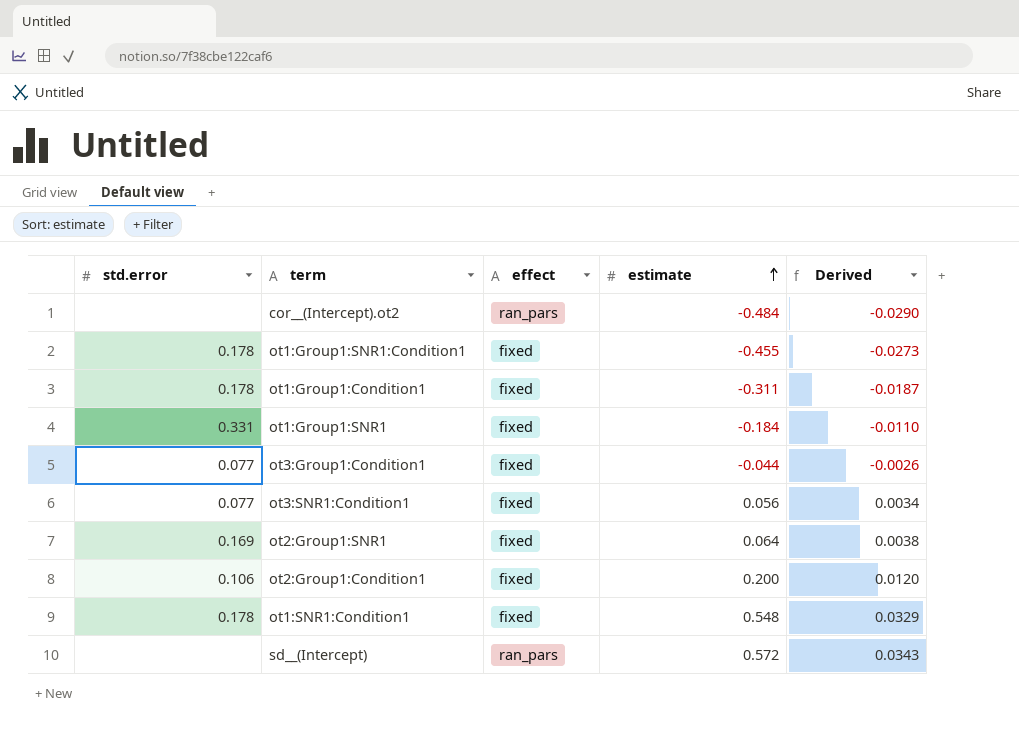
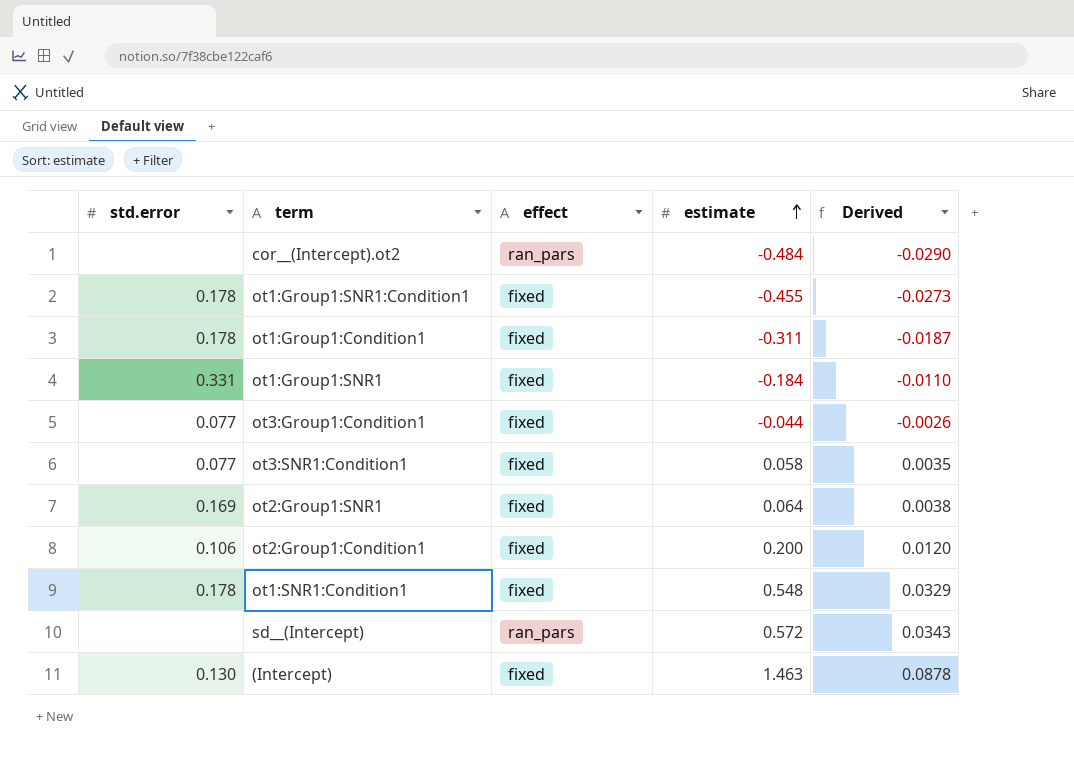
ot3:SNR1:Condition1 | estimate: 0.056 -> 0.058
ot3:SNR1:Condition1 | Derived: 0.0034 -> 0.0035
row (Intercept): none -> 0.130 | fixed | 1.463 | 0.0878

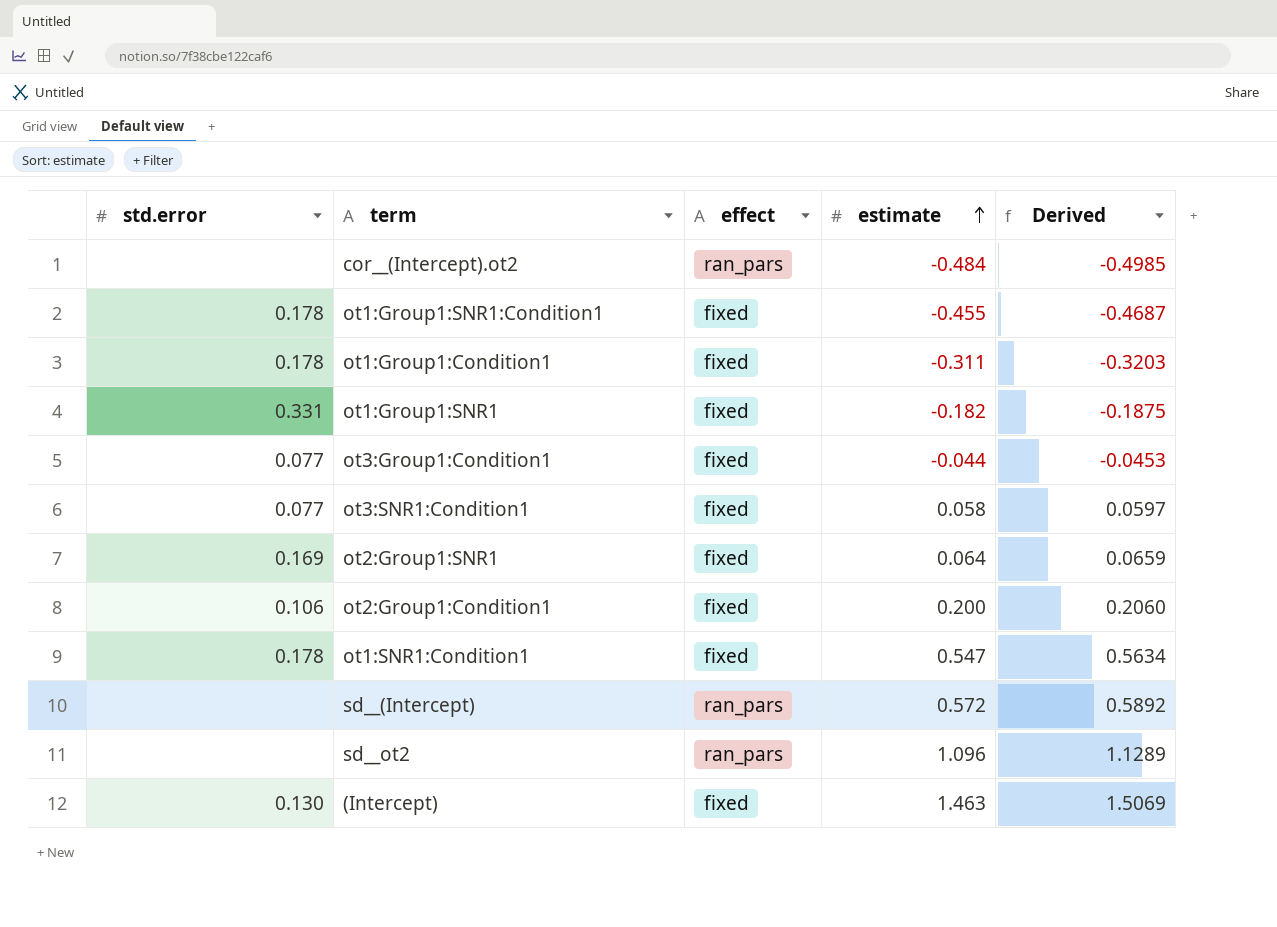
column Derived | formula: [estimate] * 0.06 -> [estimate] * 1.03
ot1:Group1:SNR1 | estimate: -0.184 -> -0.182
ot1:SNR1:Condition1 | estimate: 0.548 -> 0.547
row sd__ot2: none -> none | ran_pars | 1.096 | 1.1289

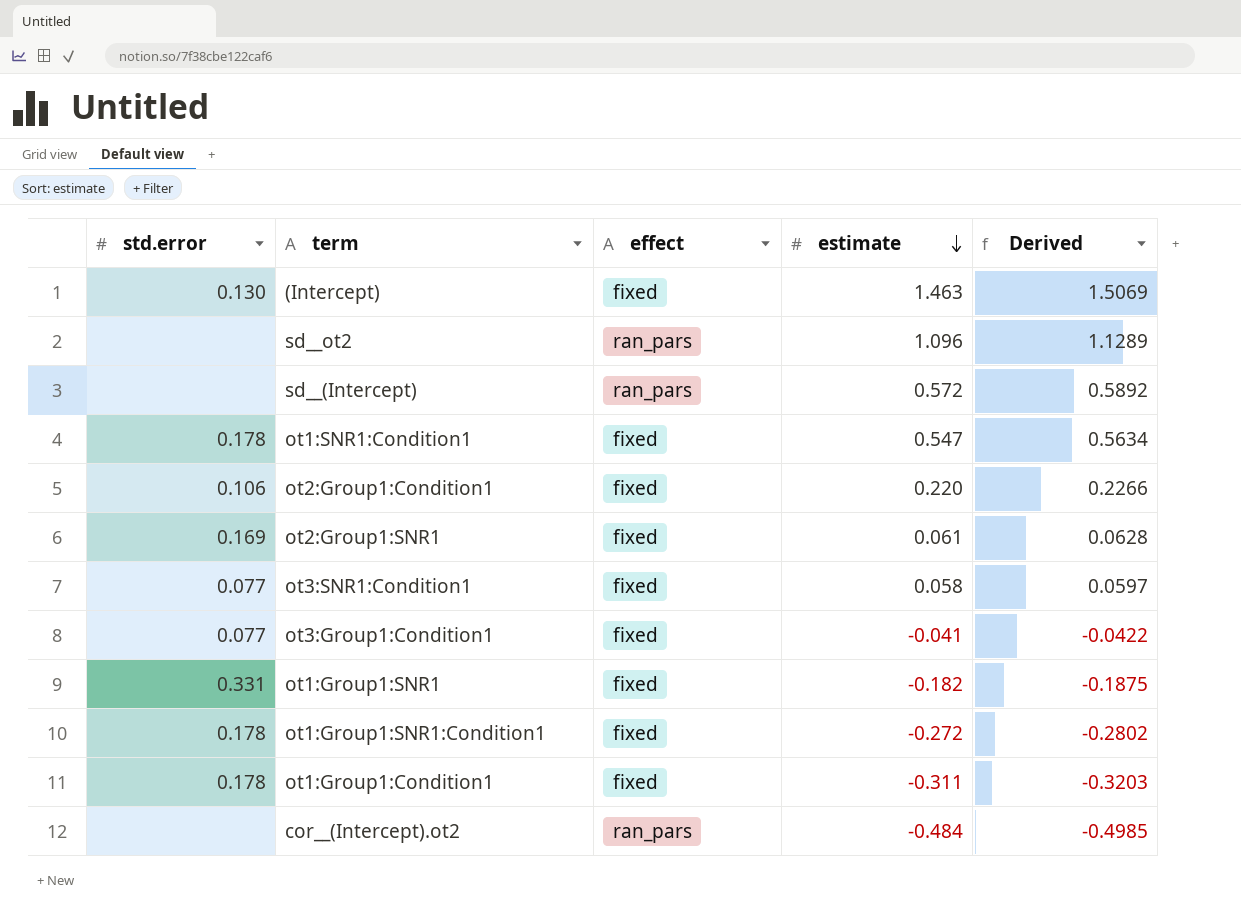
row order: estimate ascending -> estimate descending
ot2:Group1:Condition1 | estimate: 0.200 -> 0.220
ot2:Group1:Condition1 | Derived: 0.2060 -> 0.2266
ot2:Group1:SNR1 | estimate: 0.064 -> 0.061
ot2:Group1:SNR1 | Derived: 0.0659 -> 0.0628
ot3:Group1:Condition1 | estimate: -0.044 -> -0.041
ot3:Group1:Condition1 | Derived: -0.0453 -> -0.0422
ot1:Group1:SNR1:Condition1 | estimate: -0.455 -> -0.272
ot1:Group1:SNR1:Condition1 | Derived: -0.4687 -> -0.2802

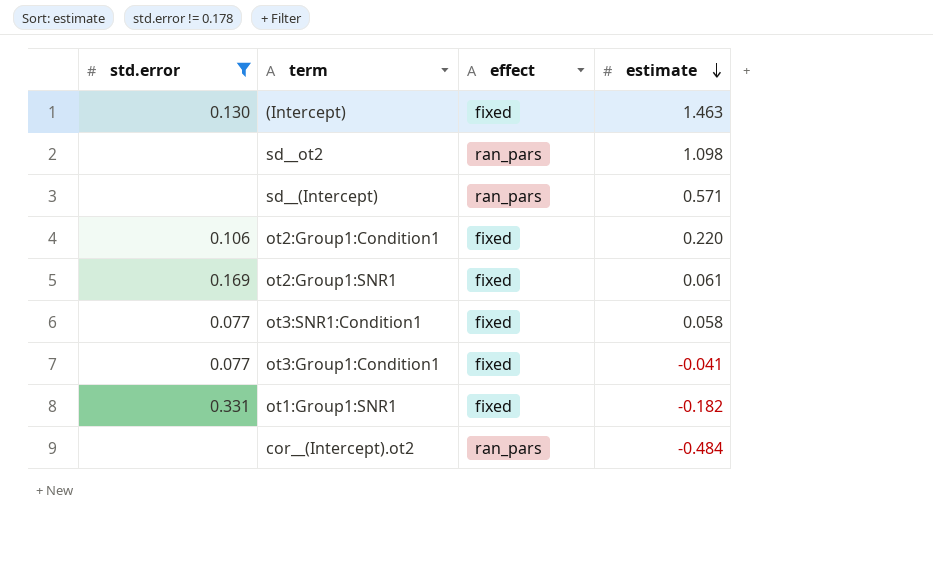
filter: none -> std.error != 0.178
column Derived | formula: [estimate] * 1.03 -> none
sd__ot2 | estimate: 1.096 -> 1.098
sd__(Intercept) | estimate: 0.572 -> 0.571

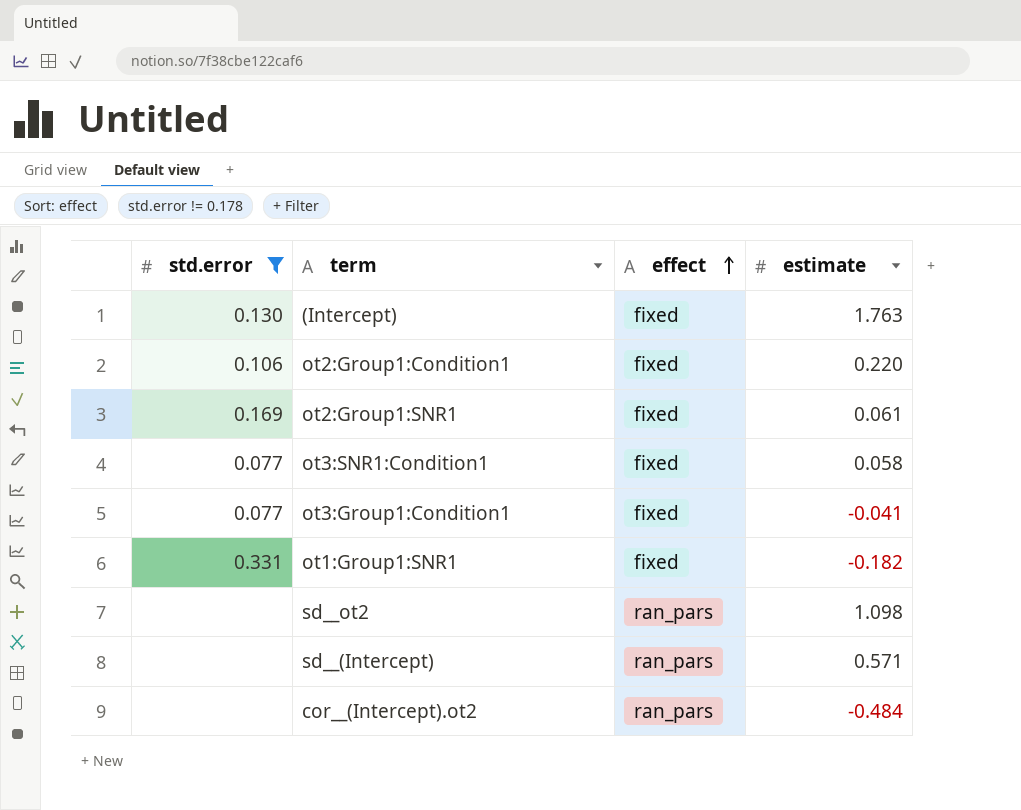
row order: estimate descending -> effect ascending
(Intercept) | estimate: 1.463 -> 1.763

